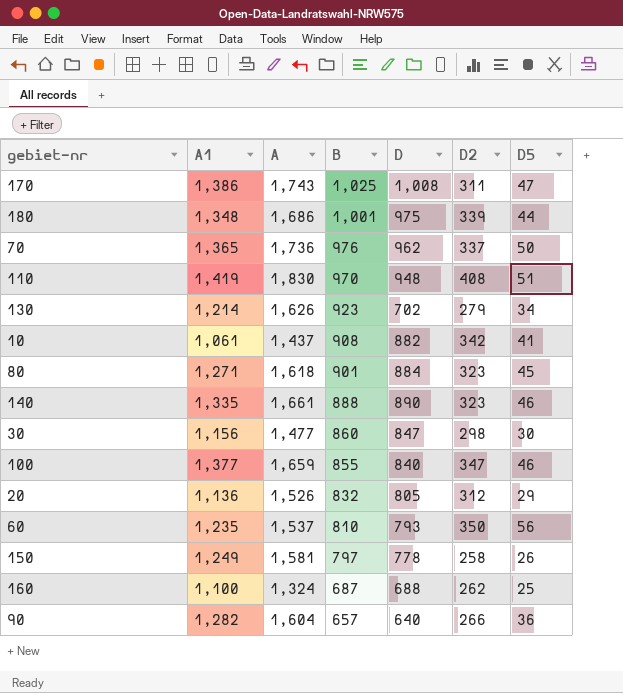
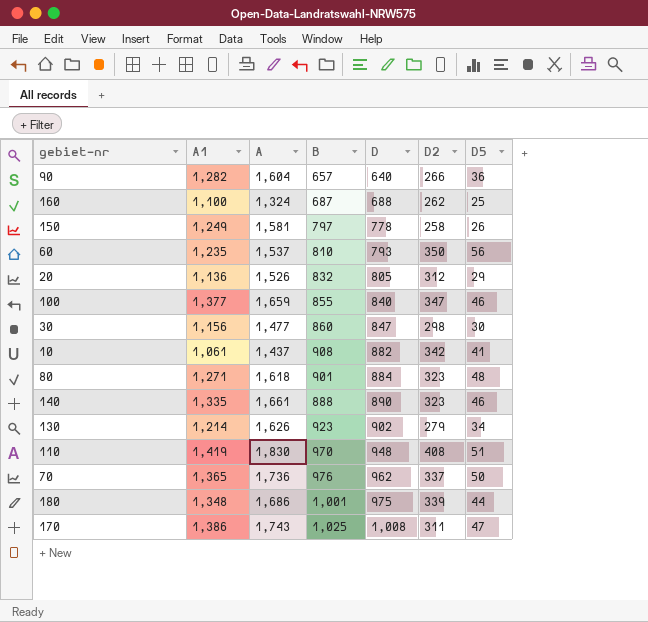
row order: B descending -> D ascending
80 | D5: 45 -> 48
130 | D: 702 -> 902

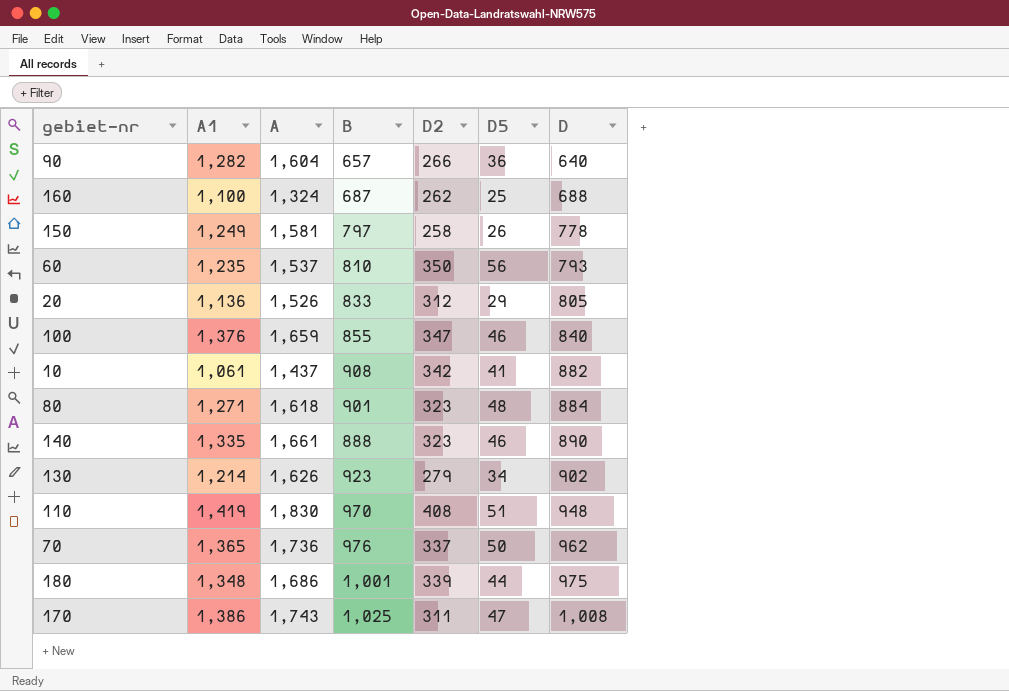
column D | position: 5 -> 7
row 30: 1,156 | 1,477 | 860 | 847 | 298 | 30 -> none
20 | B: 832 -> 833
100 | A1: 1,377 -> 1,376

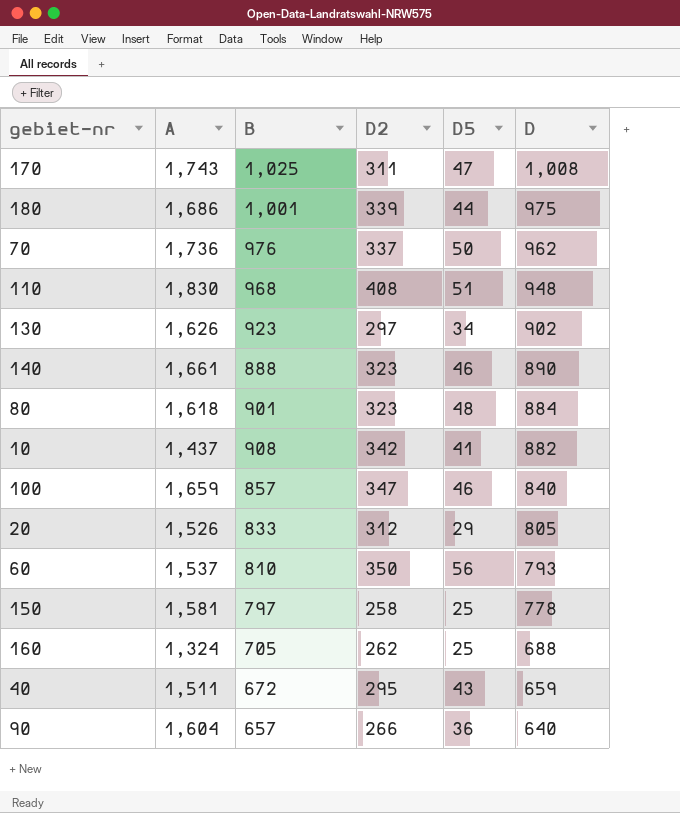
row order: D ascending -> D descending
column A1 | position: 2 -> none
110 | B: 970 -> 968
130 | D2: 279 -> 297
100 | B: 855 -> 857
150 | D5: 26 -> 25
160 | B: 687 -> 705
row 40: none -> 1,511 | 672 | 295 | 43 | 659

